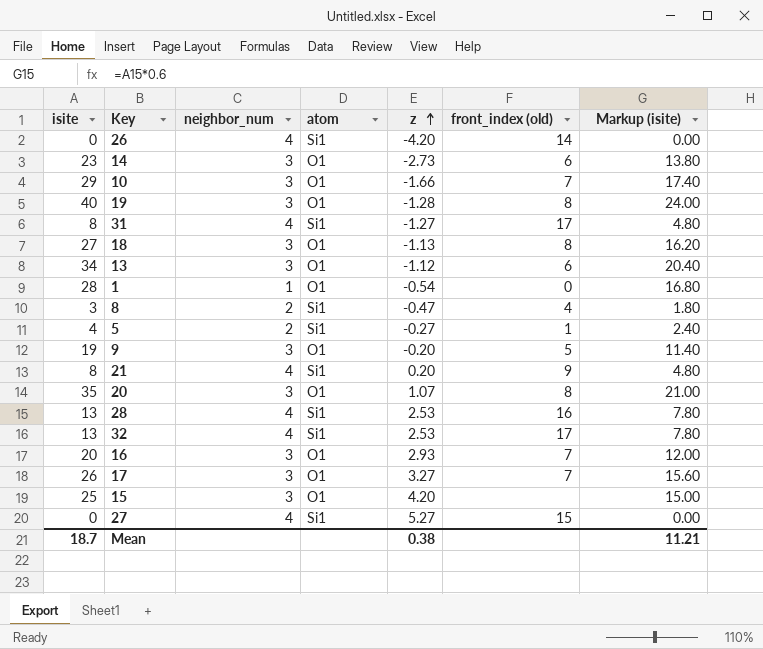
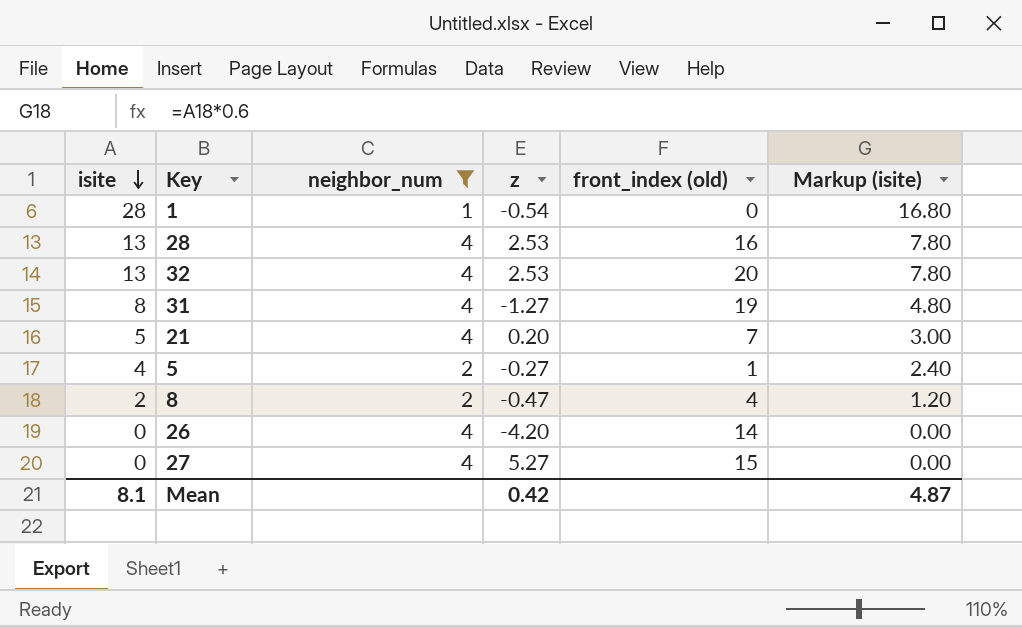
filter: none -> neighbor_num != 3
row order: z ascending -> isite descending
column atom | position: 4 -> none
32 | front_index (old): 17 -> 20
31 | front_index (old): 17 -> 19
21 | isite: 8 -> 5
21 | front_index (old): 9 -> 7
21 | Markup (isite): 4.80 -> 3.00
8 | isite: 3 -> 2
8 | Markup (isite): 1.80 -> 1.20
Mean | isite: 18.7 -> 8.1
Mean | z: 0.38 -> 0.42
Mean | Markup (isite): 11.21 -> 4.87

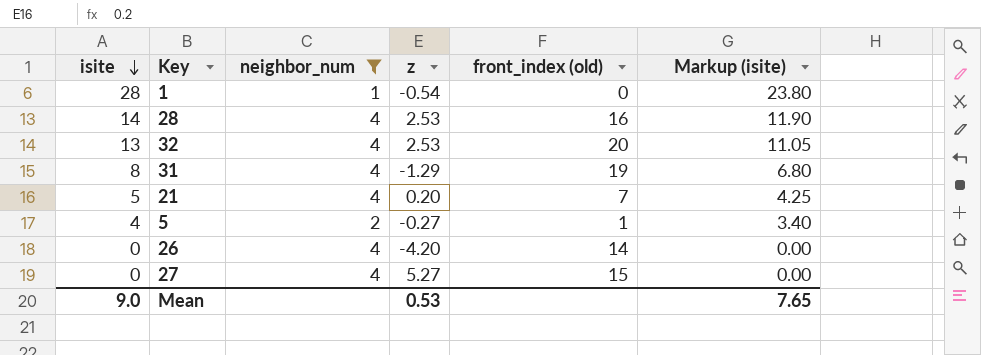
column Markup (isite) | formula: [isite] * 0.6 -> [isite] * 0.85
row 8: 2 | 2 | -0.47 | 4 | 1.20 -> none
28 | isite: 13 -> 14
31 | z: -1.27 -> -1.29
Mean | isite: 8.1 -> 9.0
Mean | z: 0.42 -> 0.53
Mean | Markup (isite): 4.87 -> 7.65

